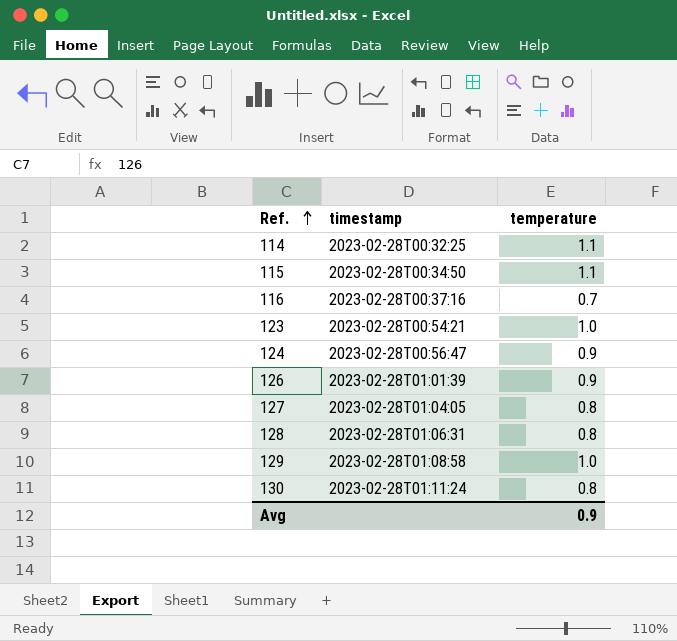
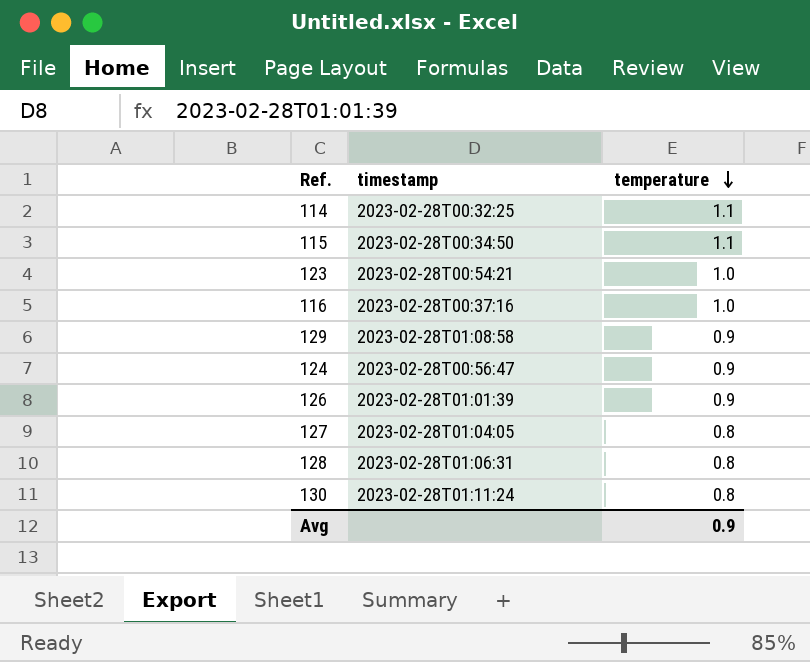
row order: Ref. ascending -> temperature descending
116 | temperature: 0.7 -> 1.0
129 | temperature: 1.0 -> 0.9

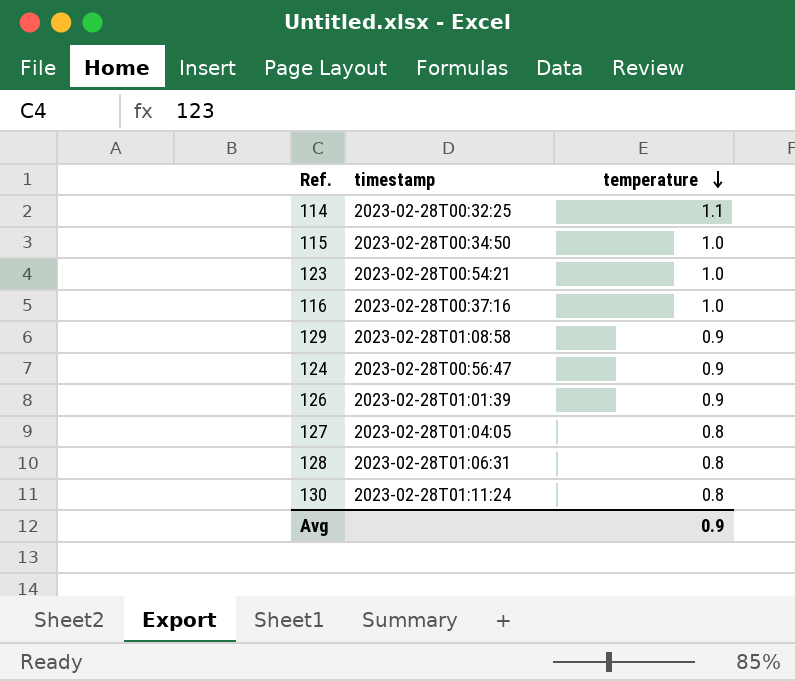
115 | temperature: 1.1 -> 1.0

